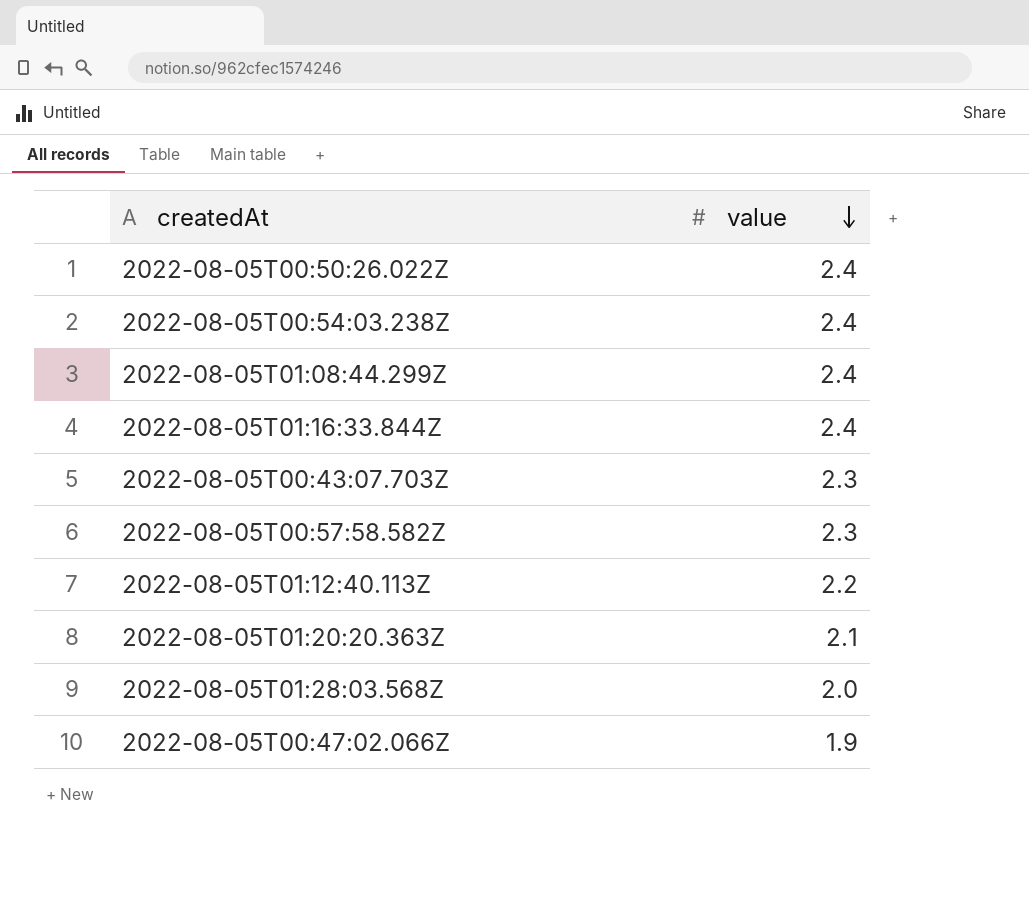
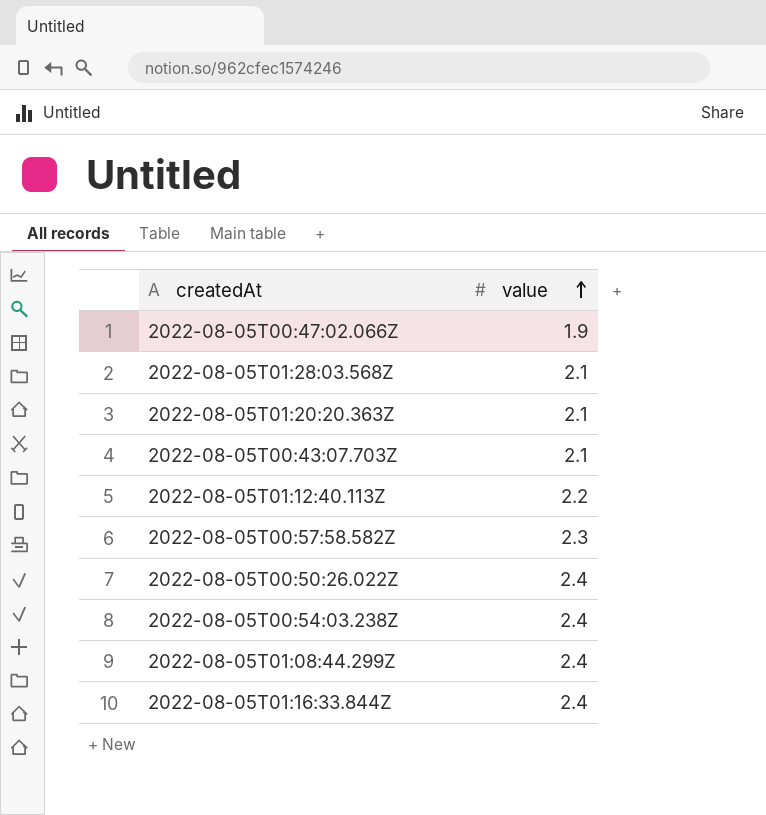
row order: value descending -> value ascending
2022-08-05T01:28:03.568Z | value: 2.0 -> 2.1
2022-08-05T00:43:07.703Z | value: 2.3 -> 2.1

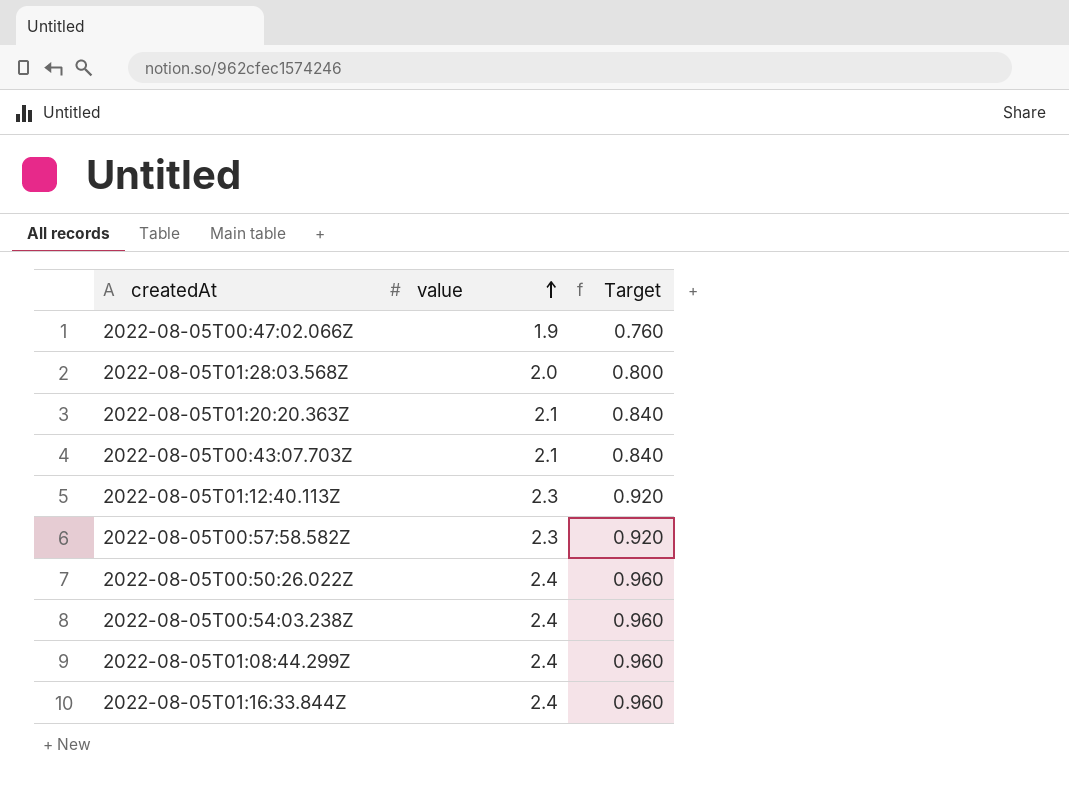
column Target | formula: none -> [value] * 0.4
2022-08-05T01:28:03.568Z | value: 2.1 -> 2.0
2022-08-05T01:12:40.113Z | value: 2.2 -> 2.3

